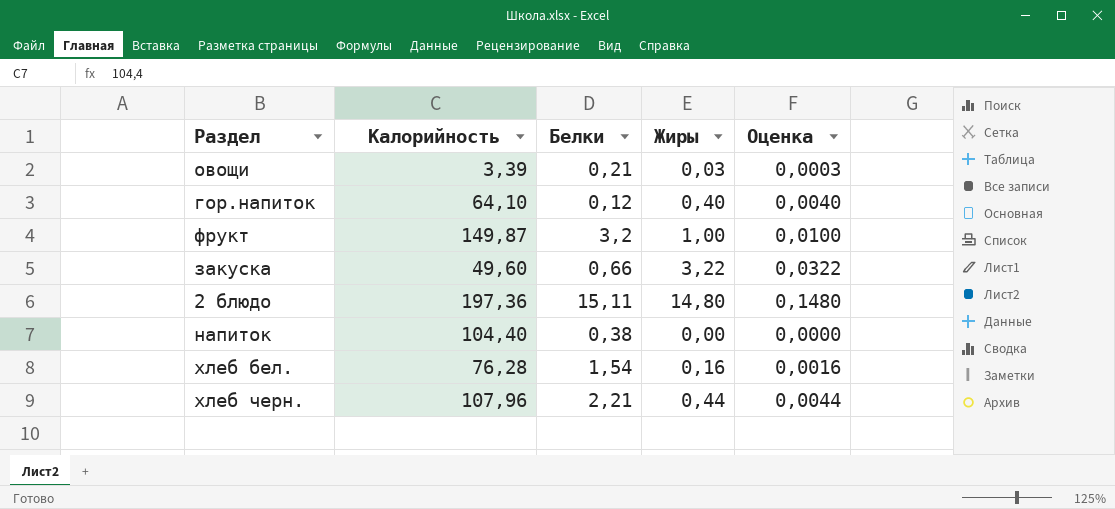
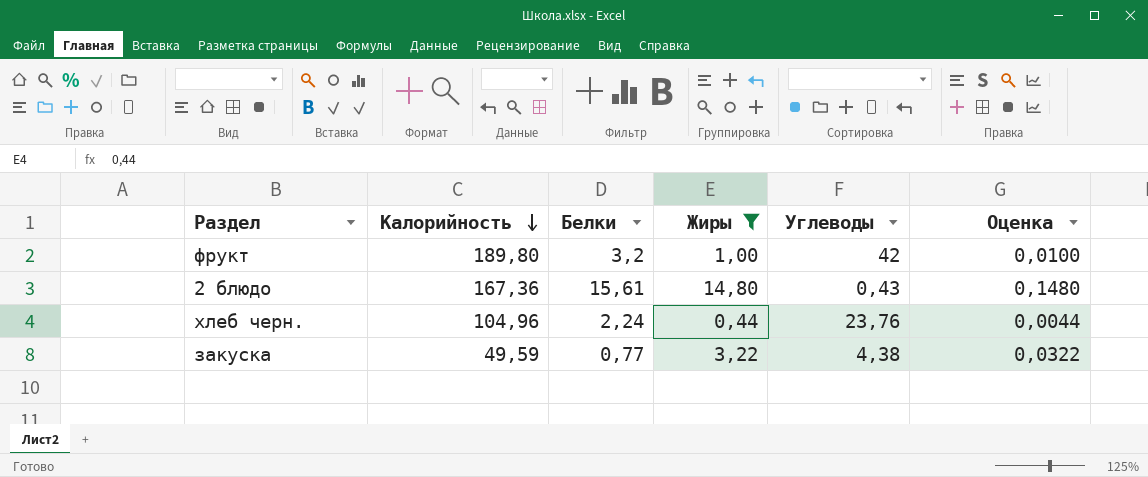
filter: none -> Жиры >= 0,44
row order: none -> Калорийность descending
column Углеводы | position: none -> 5
фрукт | Калорийность: 149,87 -> 189,80
2 блюдо | Калорийность: 197,36 -> 167,36
2 блюдо | Белки: 15,11 -> 15,61
хлеб черн. | Калорийность: 107,96 -> 104,96
хлеб черн. | Белки: 2,21 -> 2,24
закуска | Калорийность: 49,60 -> 49,59
закуска | Белки: 0,66 -> 0,77

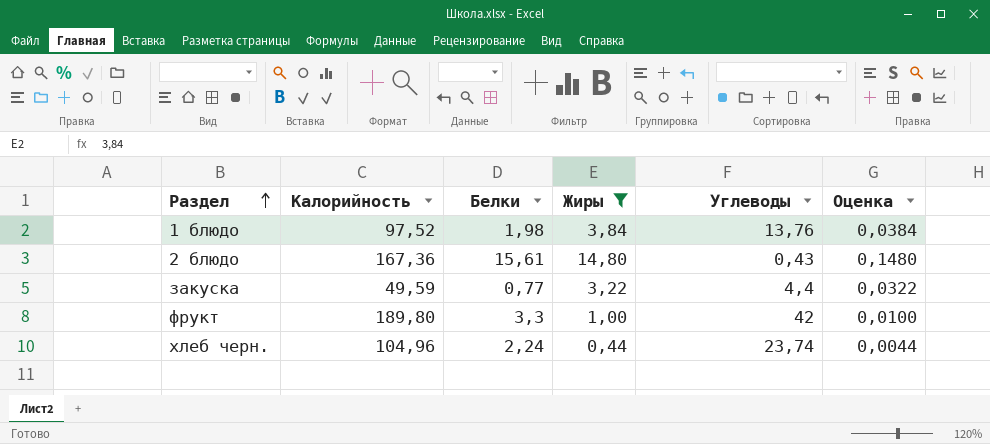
row order: Калорийность descending -> Раздел ascending
row 1 блюдо: none -> 97,52 | 1,98 | 3,84 | 13,76 | 0,0384
закуска | Углеводы: 4,38 -> 4,4
фрукт | Белки: 3,2 -> 3,3
хлеб черн. | Углеводы: 23,76 -> 23,74

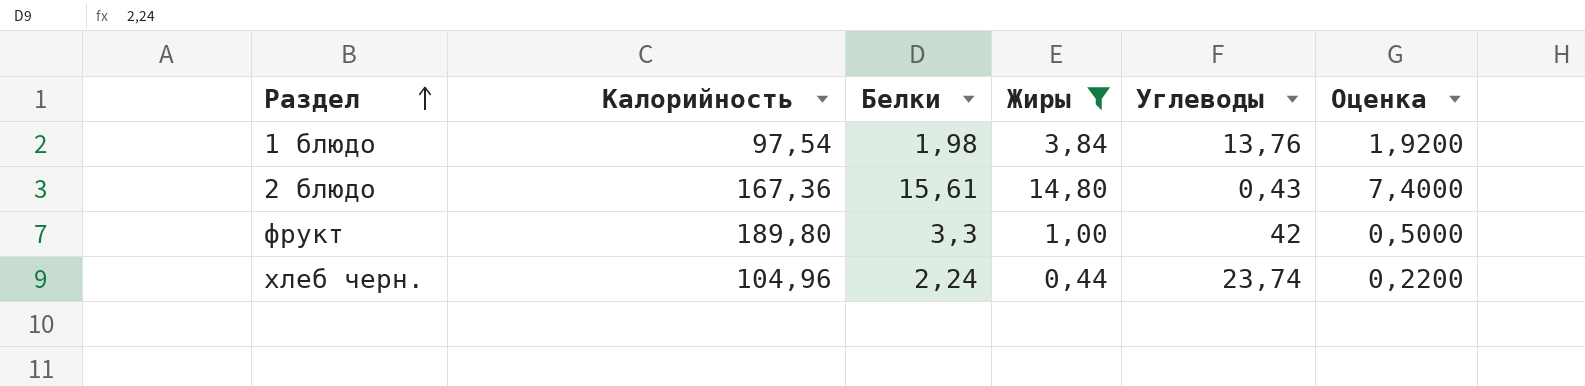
column Оценка | formula: [Жиры] * 0,01 -> [Жиры] * 0,5
row закуска: 49,59 | 0,77 | 3,22 | 4,4 | 0,0322 -> none
1 блюдо | Калорийность: 97,52 -> 97,54

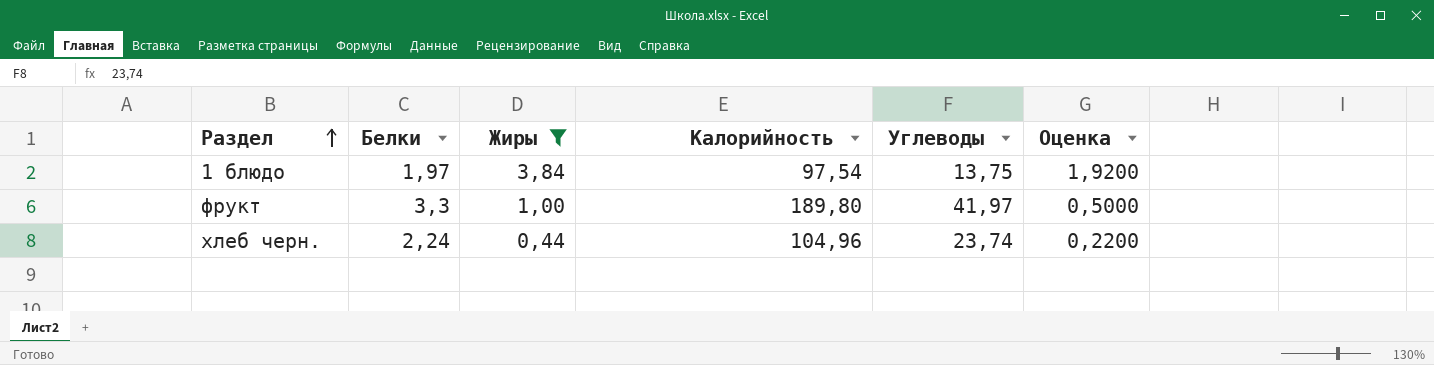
column Калорийность | position: 2 -> 4
row 2 блюдо: 167,36 | 15,61 | 14,80 | 0,43 | 7,4000 -> none
1 блюдо | Белки: 1,98 -> 1,97
1 блюдо | Углеводы: 13,76 -> 13,75
фрукт | Углеводы: 42 -> 41,97

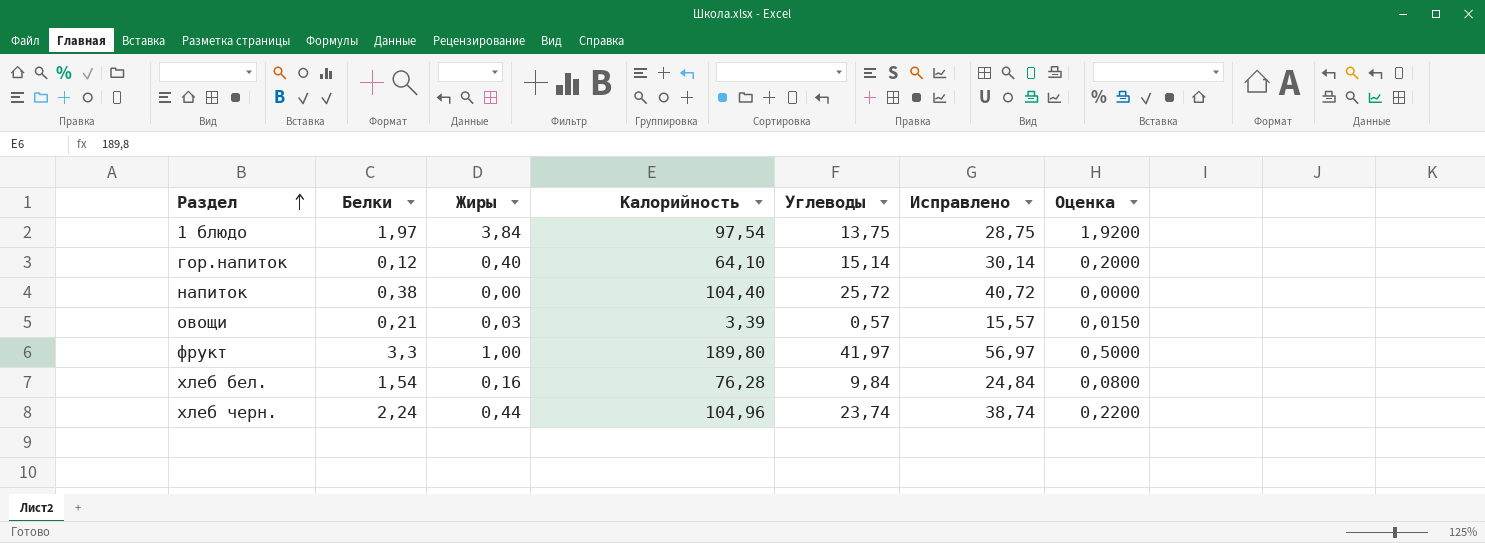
filter: Жиры >= 0,44 -> none
column Исправлено | formula: none -> [Углеводы] + 15

